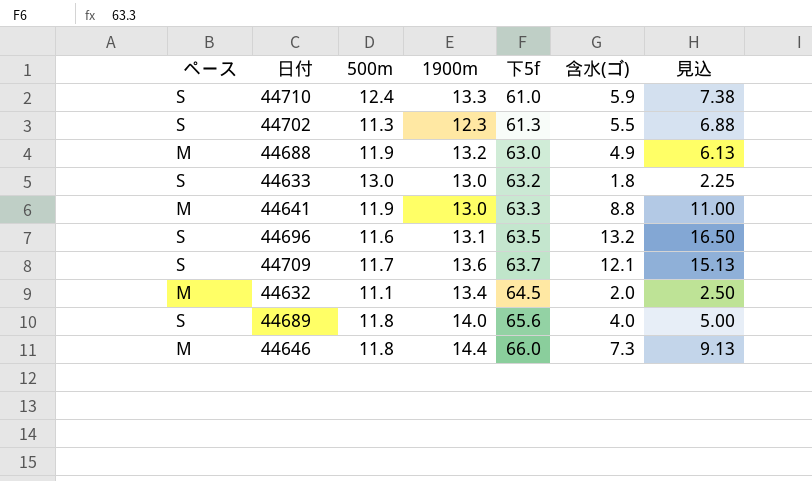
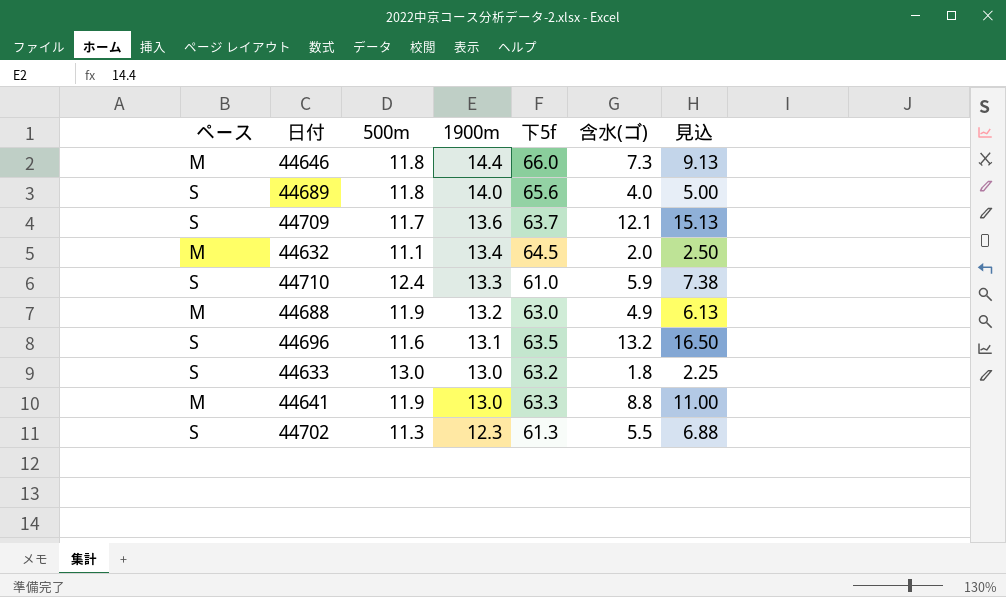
row order: 下5f ascending -> 1900m descending

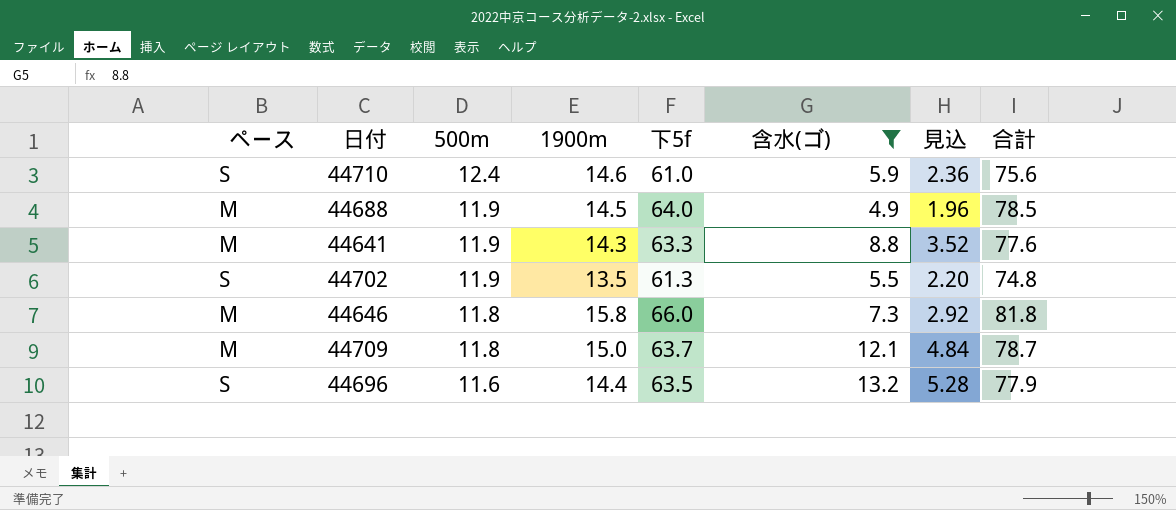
filter: none -> 含水(ゴ) >= 4.9
row order: 1900m descending -> 500m descending
column 見込 | formula: [含水(ゴ)] * 1.25 -> [含水(ゴ)] * 0.4
column 合計 | formula: none -> [1900m] + [下5f]
44710 | 1900m: 13.3 -> 14.6
44688 | 1900m: 13.2 -> 14.5
44688 | 下5f: 63.0 -> 64.0
44641 | 1900m: 13.0 -> 14.3
44702 | 500m: 11.3 -> 11.9
44702 | 1900m: 12.3 -> 13.5
44646 | 1900m: 14.4 -> 15.8
44709 | ペース: S -> M
44709 | 500m: 11.7 -> 11.8
44709 | 1900m: 13.6 -> 15.0
44696 | 1900m: 13.1 -> 14.4

